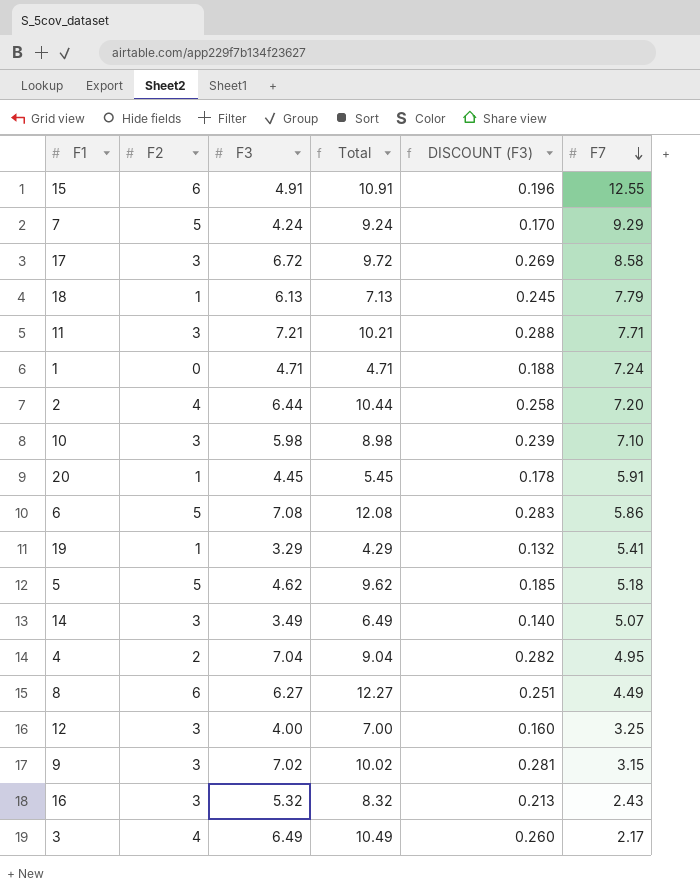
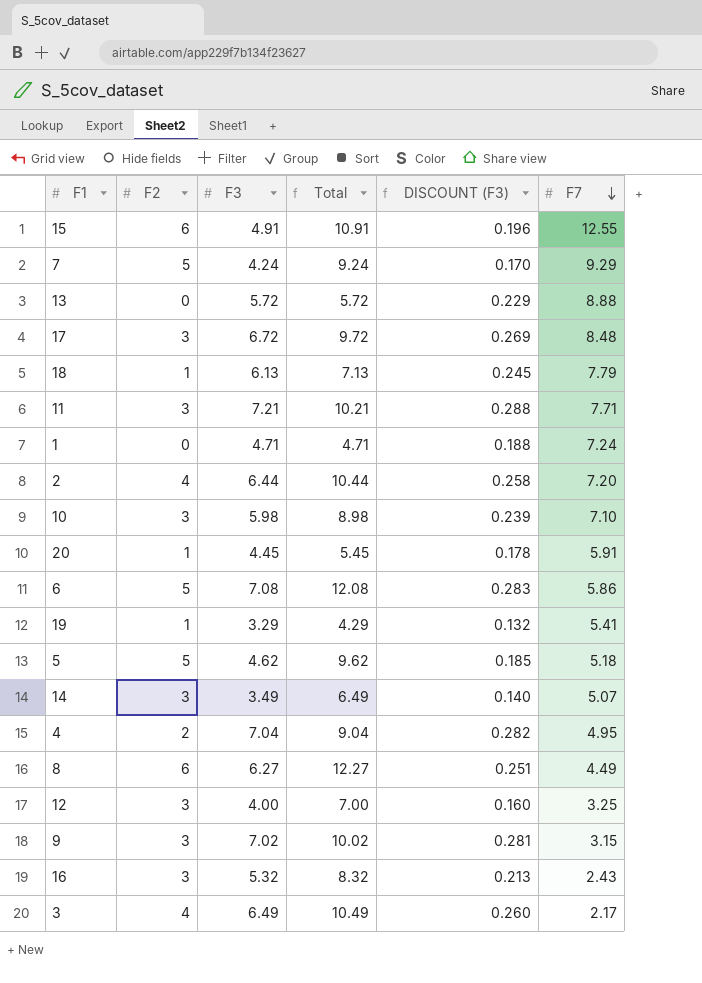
row 13: none -> 0 | 5.72 | 5.72 | 0.229 | 8.88
17 | F7: 8.58 -> 8.48

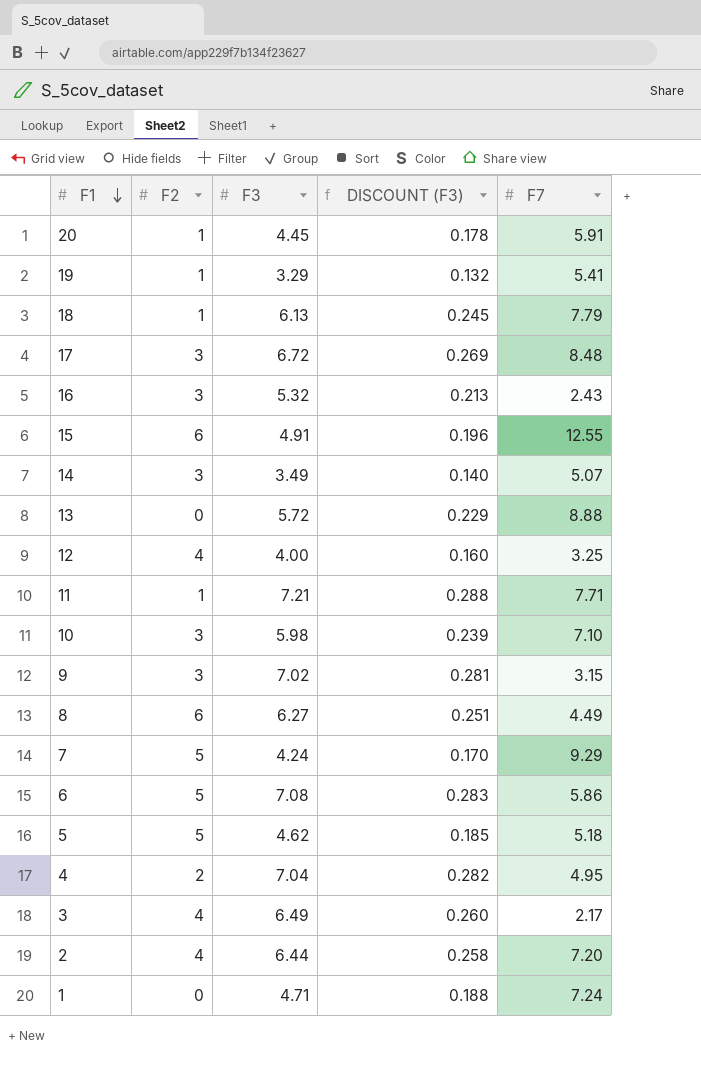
row order: F7 descending -> F1 descending
column Total | formula: [F2] + [F3] -> none
12 | F2: 3 -> 4
11 | F2: 3 -> 1

